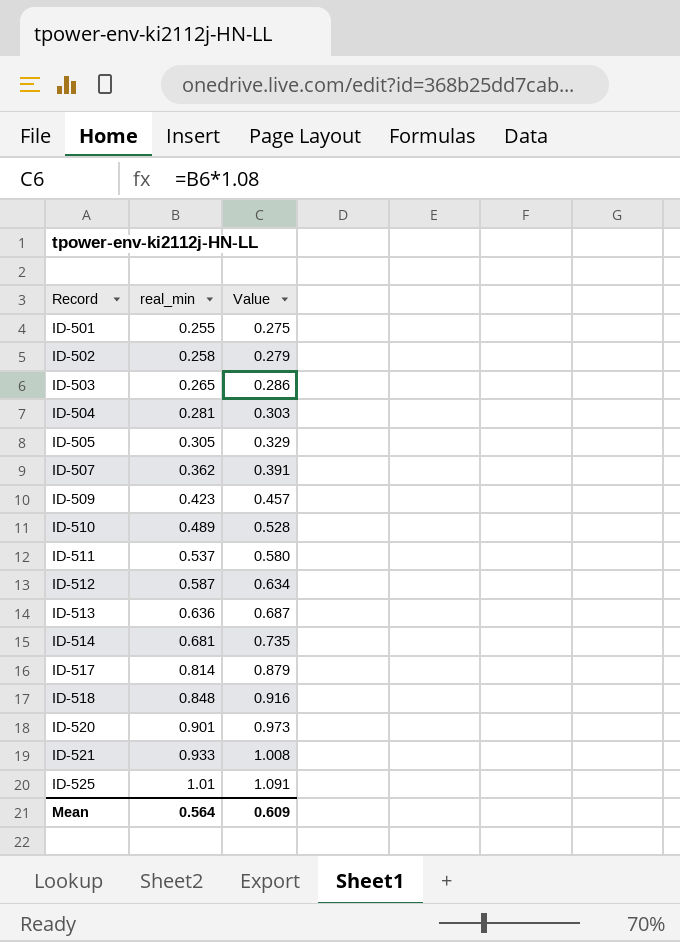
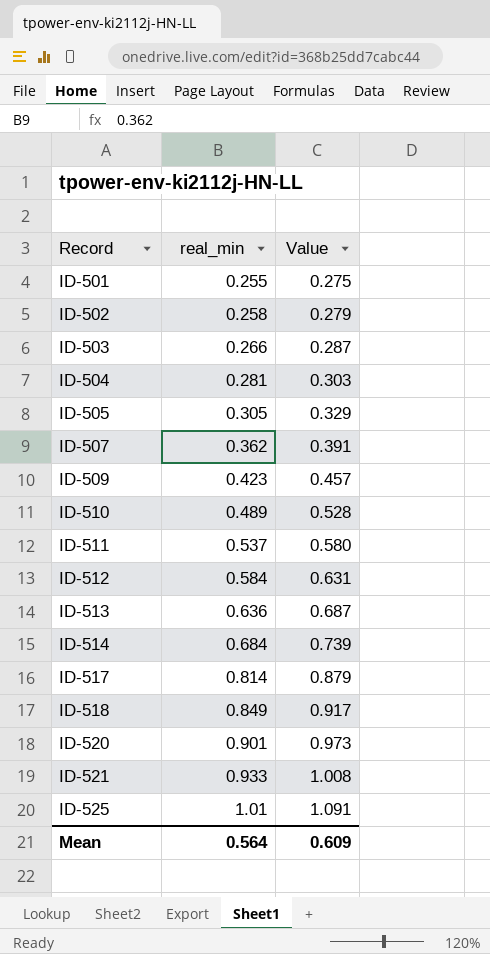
ID-503 | real_min: 0.265 -> 0.266
ID-503 | Value: 0.286 -> 0.287
ID-512 | real_min: 0.587 -> 0.584
ID-512 | Value: 0.634 -> 0.631
ID-514 | real_min: 0.681 -> 0.684
ID-514 | Value: 0.735 -> 0.739
ID-518 | real_min: 0.848 -> 0.849
ID-518 | Value: 0.916 -> 0.917

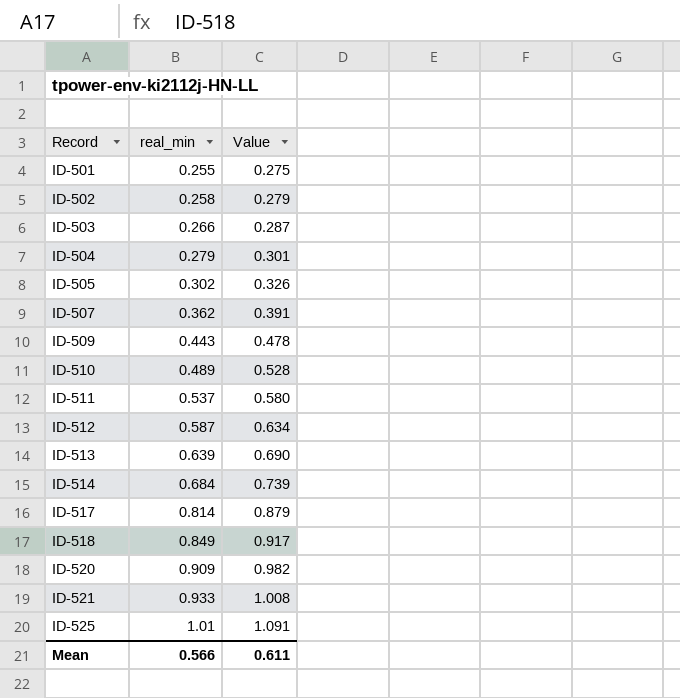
ID-504 | real_min: 0.281 -> 0.279
ID-504 | Value: 0.303 -> 0.301
ID-505 | real_min: 0.305 -> 0.302
ID-505 | Value: 0.329 -> 0.326
ID-509 | real_min: 0.423 -> 0.443
ID-509 | Value: 0.457 -> 0.478
ID-512 | real_min: 0.584 -> 0.587
ID-512 | Value: 0.631 -> 0.634
ID-513 | real_min: 0.636 -> 0.639
ID-513 | Value: 0.687 -> 0.690
ID-520 | real_min: 0.901 -> 0.909
ID-520 | Value: 0.973 -> 0.982
Mean | real_min: 0.564 -> 0.566
Mean | Value: 0.609 -> 0.611

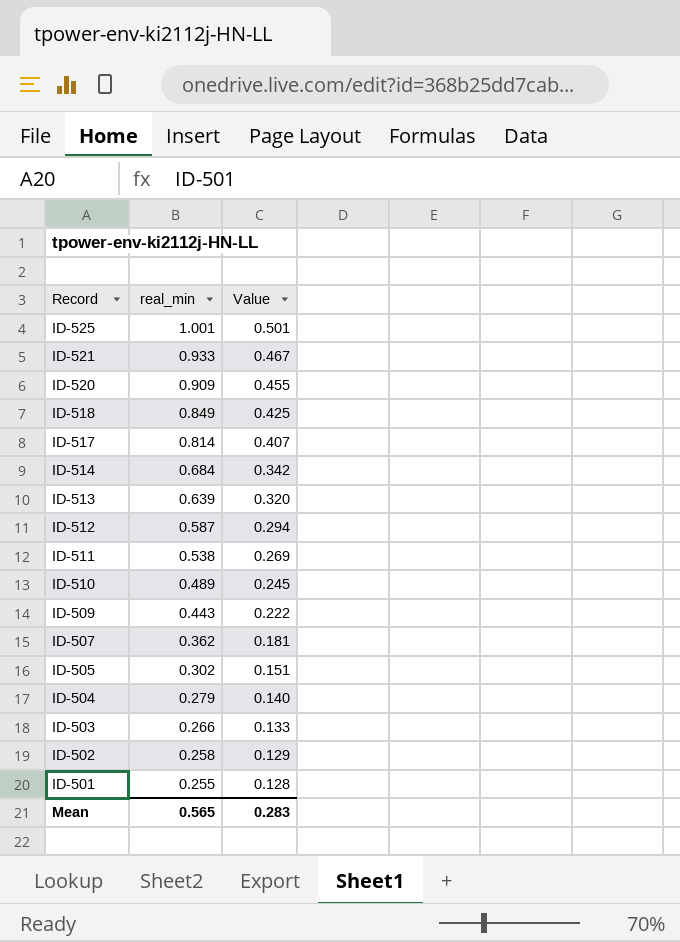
row order: Record ascending -> Record descending
column Value | formula: [real_min] * 1.08 -> [real_min] * 0.5
ID-525 | real_min: 1.01 -> 1.001
ID-511 | real_min: 0.537 -> 0.538
Mean | real_min: 0.566 -> 0.565
Mean | Value: 0.611 -> 0.283

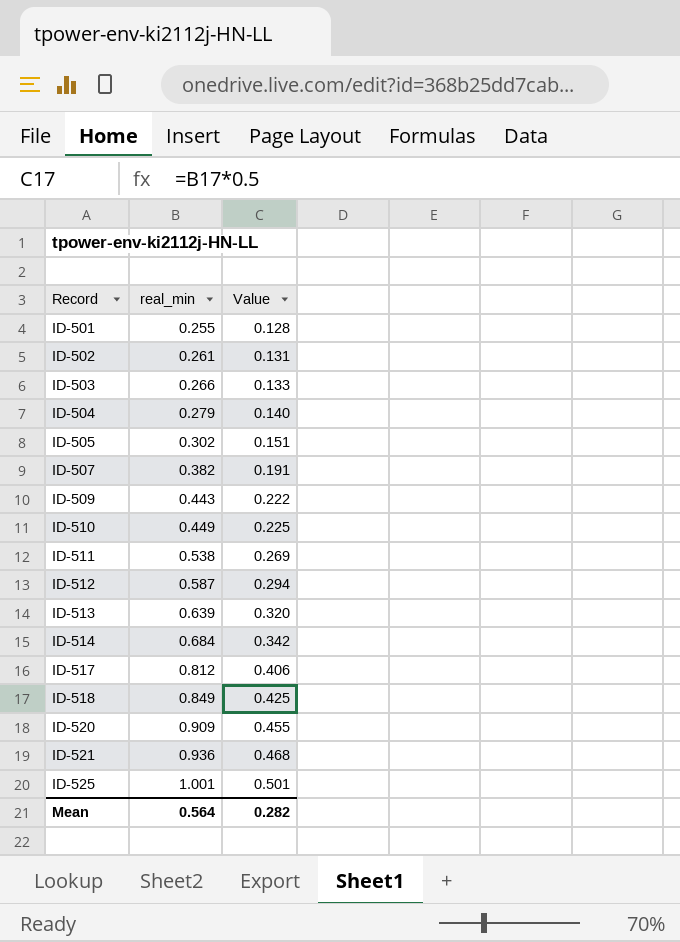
row order: Record descending -> Record ascending
ID-502 | real_min: 0.258 -> 0.261
ID-502 | Value: 0.129 -> 0.131
ID-507 | real_min: 0.362 -> 0.382
ID-507 | Value: 0.181 -> 0.191
ID-510 | real_min: 0.489 -> 0.449
ID-510 | Value: 0.245 -> 0.225
ID-517 | real_min: 0.814 -> 0.812
ID-517 | Value: 0.407 -> 0.406
ID-521 | real_min: 0.933 -> 0.936
ID-521 | Value: 0.467 -> 0.468
Mean | real_min: 0.565 -> 0.564
Mean | Value: 0.283 -> 0.282

